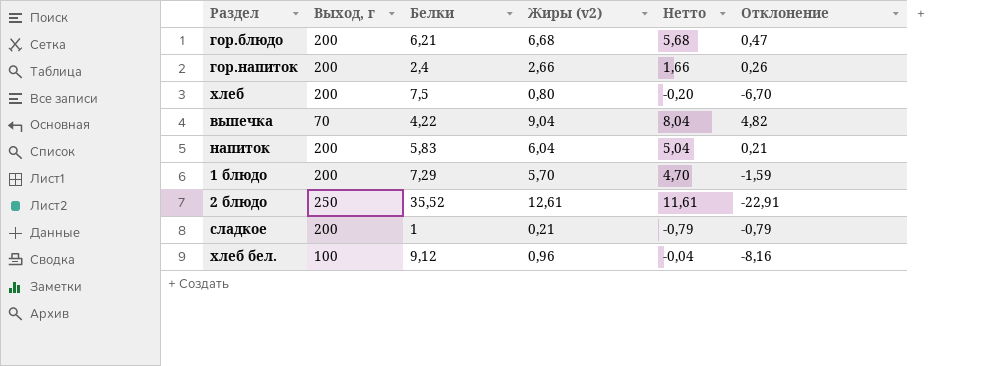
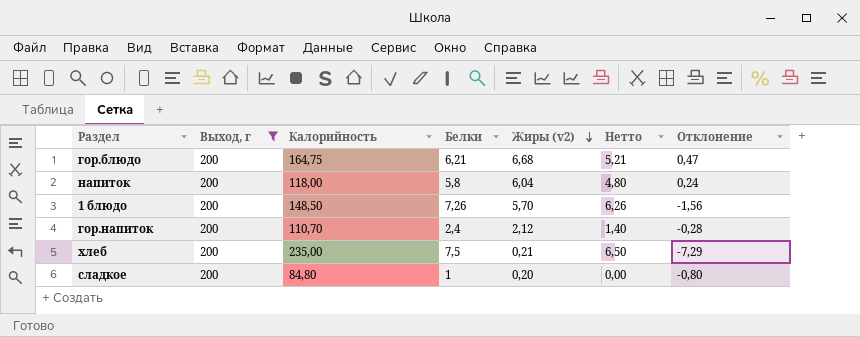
filter: none -> Выход, г = 200
row order: none -> Жиры (v2) descending
column Калорийность | position: none -> 3
column Нетто | formula: [Жиры (v2)] - 1 -> [Белки] - 1
напиток | Белки: 5,83 -> 5,8
напиток | Отклонение: 0,21 -> 0,24
1 блюдо | Белки: 7,29 -> 7,26
1 блюдо | Отклонение: -1,59 -> -1,56
гор.напиток | Жиры (v2): 2,66 -> 2,12
гор.напиток | Отклонение: 0,26 -> -0,28
хлеб | Жиры (v2): 0,80 -> 0,21
хлеб | Отклонение: -6,70 -> -7,29
сладкое | Жиры (v2): 0,21 -> 0,20
сладкое | Отклонение: -0,79 -> -0,80

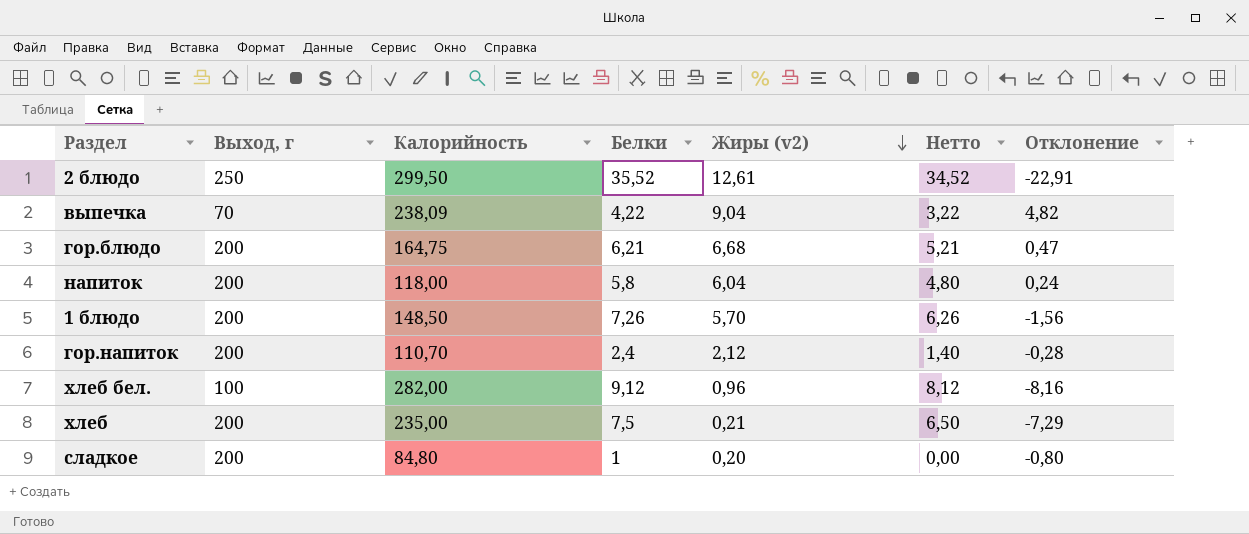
filter: Выход, г = 200 -> none

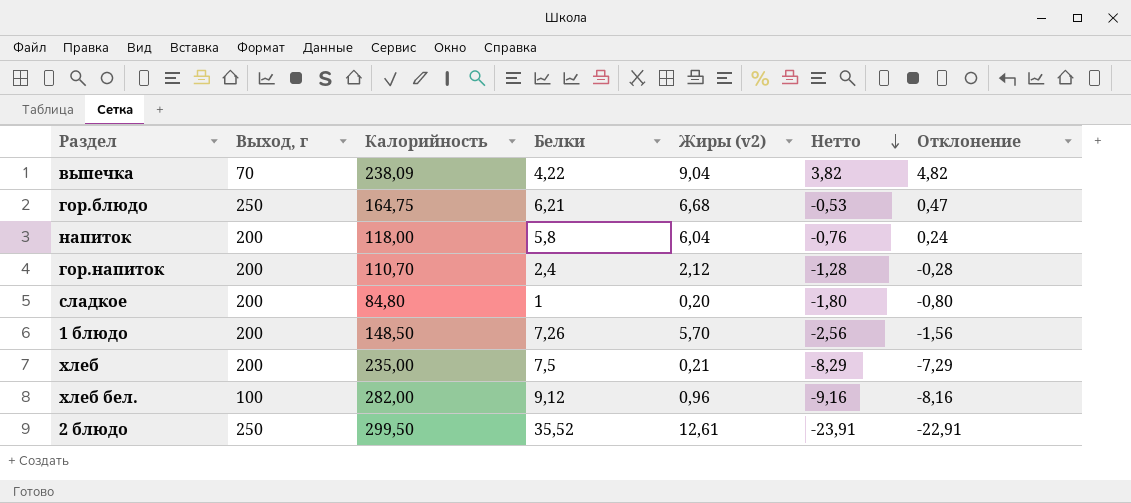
row order: Жиры (v2) descending -> Нетто descending
column Нетто | formula: [Белки] - 1 -> [Отклонение] - 1
гор.блюдо | Выход, г: 200 -> 250

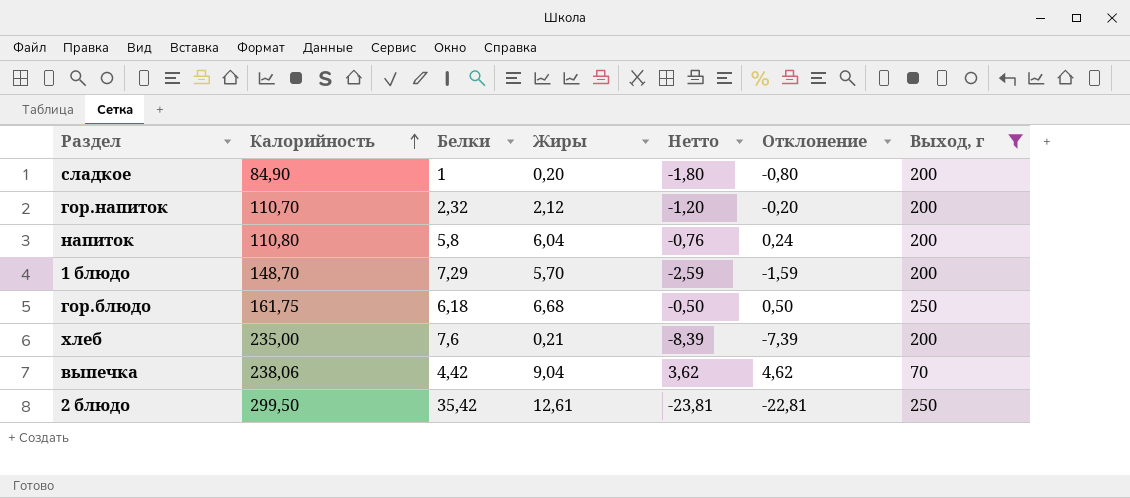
filter: none -> Выход, г != 100
row order: Нетто descending -> Калорийность ascending
column name: Жиры (v2) -> Жиры
column Выход, г | position: 2 -> 7
сладкое | Калорийность: 84,80 -> 84,90
гор.напиток | Белки: 2,4 -> 2,32
гор.напиток | Нетто: -1,28 -> -1,20
гор.напиток | Отклонение: -0,28 -> -0,20
напиток | Калорийность: 118,00 -> 110,80
1 блюдо | Калорийность: 148,50 -> 148,70
1 блюдо | Белки: 7,26 -> 7,29
1 блюдо | Нетто: -2,56 -> -2,59
1 блюдо | Отклонение: -1,56 -> -1,59
гор.блюдо | Калорийность: 164,75 -> 161,75
гор.блюдо | Белки: 6,21 -> 6,18
гор.блюдо | Нетто: -0,53 -> -0,50
гор.блюдо | Отклонение: 0,47 -> 0,50
хлеб | Белки: 7,5 -> 7,6
хлеб | Нетто: -8,29 -> -8,39
хлеб | Отклонение: -7,29 -> -7,39
выпечка | Калорийность: 238,09 -> 238,06
выпечка | Белки: 4,22 -> 4,42
выпечка | Нетто: 3,82 -> 3,62
выпечка | Отклонение: 4,82 -> 4,62
2 блюдо | Белки: 35,52 -> 35,42
2 блюдо | Нетто: -23,91 -> -23,81
2 блюдо | Отклонение: -22,91 -> -22,81

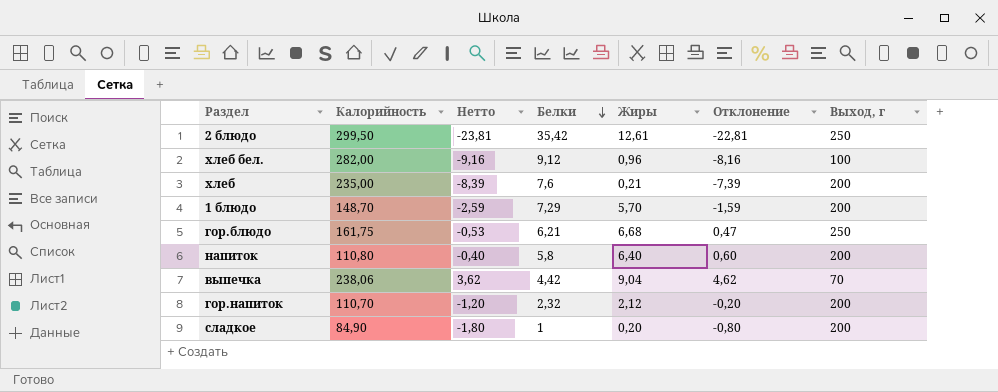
filter: Выход, г != 100 -> none
row order: Калорийность ascending -> Белки descending
column Нетто | position: 5 -> 3
гор.блюдо | Нетто: -0,50 -> -0,53
гор.блюдо | Белки: 6,18 -> 6,21
гор.блюдо | Отклонение: 0,50 -> 0,47
напиток | Нетто: -0,76 -> -0,40
напиток | Жиры: 6,04 -> 6,40
напиток | Отклонение: 0,24 -> 0,60

